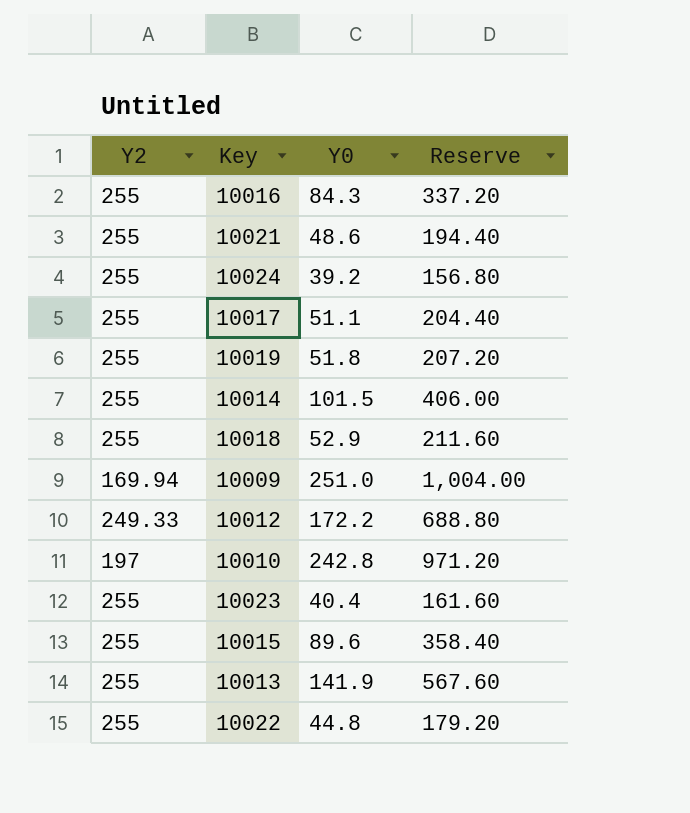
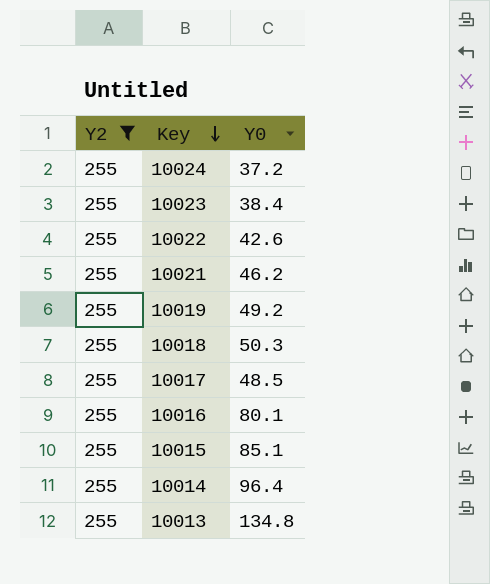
filter: none -> Y2 = 255
row order: none -> Key descending
column Reserve | formula: [Y0] * 4 -> none
10024 | Y0: 39.2 -> 37.2
10023 | Y0: 40.4 -> 38.4
10022 | Y0: 44.8 -> 42.6
10021 | Y0: 48.6 -> 46.2
10019 | Y0: 51.8 -> 49.2
10018 | Y0: 52.9 -> 50.3
10017 | Y0: 51.1 -> 48.5
10016 | Y0: 84.3 -> 80.1
10015 | Y0: 89.6 -> 85.1
10014 | Y0: 101.5 -> 96.4
10013 | Y0: 141.9 -> 134.8

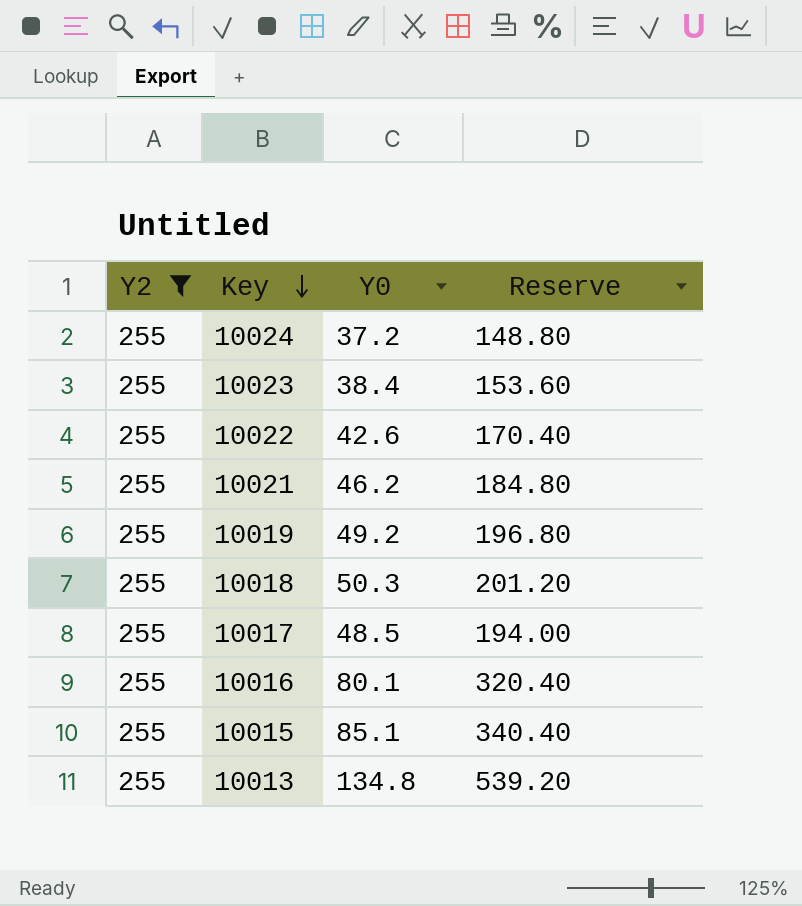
column Reserve | formula: none -> [Y0] * 4
row 10014: 255 | 96.4 -> none

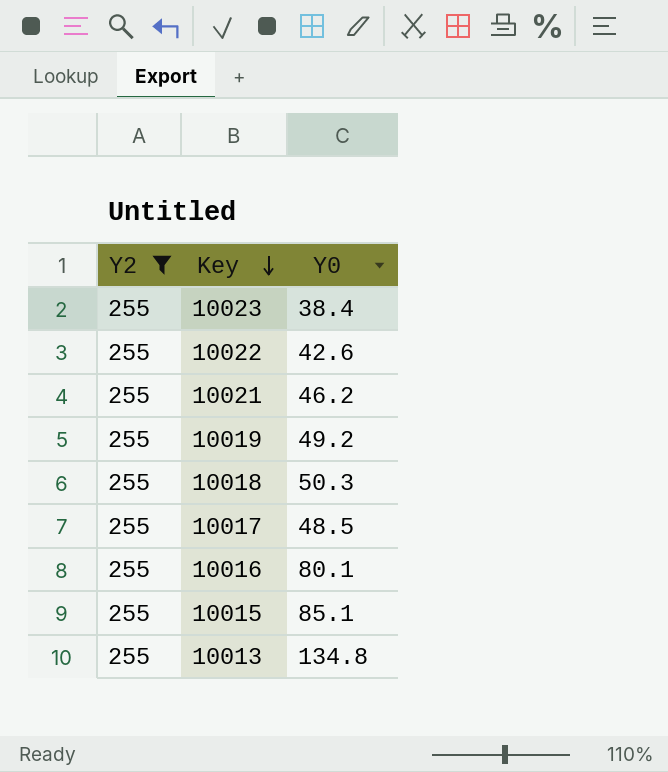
column Reserve | formula: [Y0] * 4 -> none
row 10024: 255 | 37.2 | 148.80 -> none

